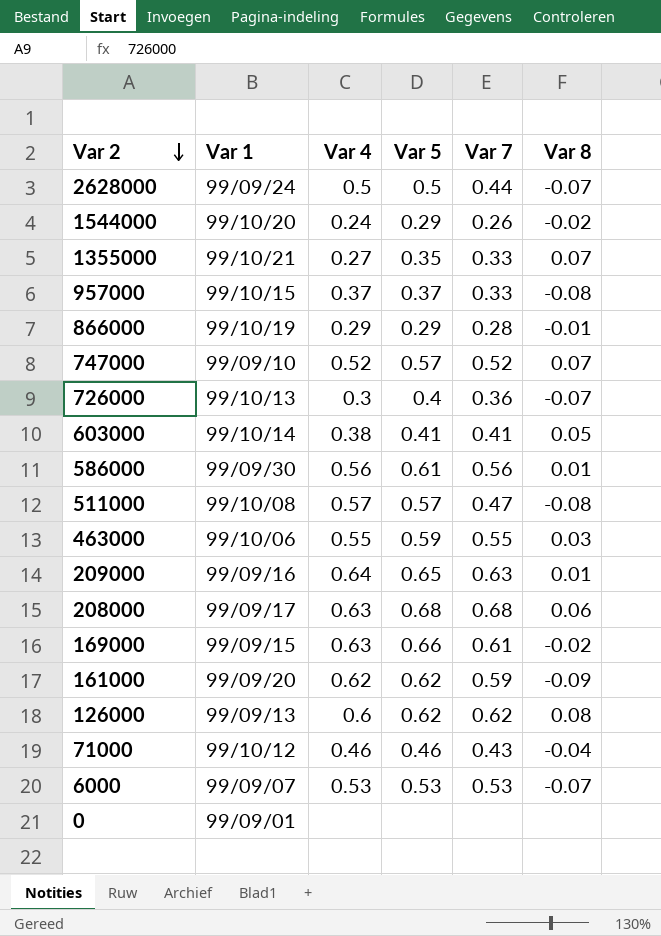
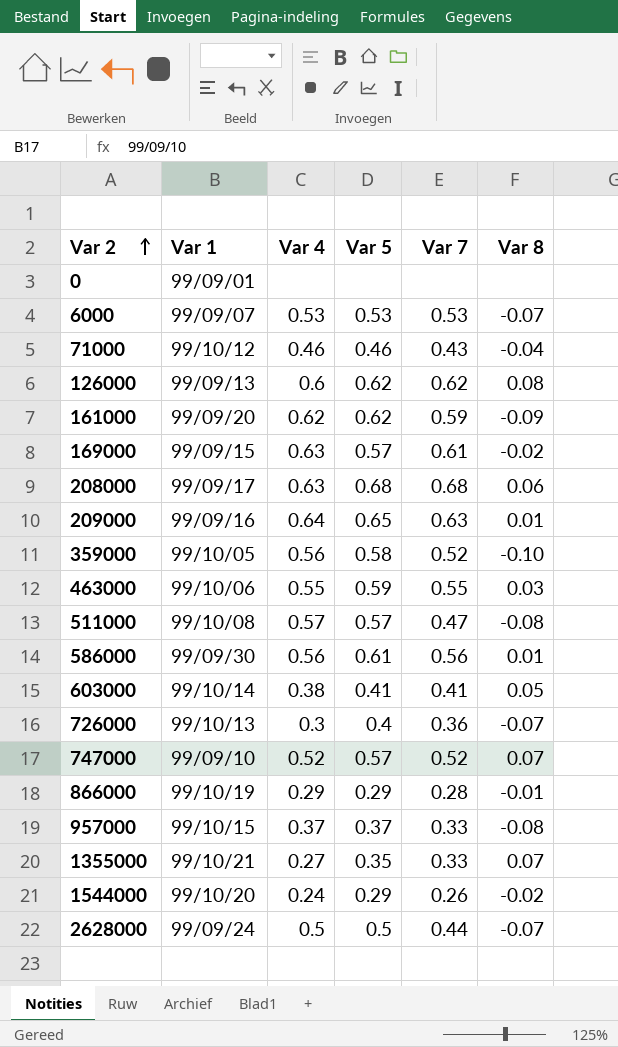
row order: Var 2 descending -> Var 2 ascending
169000 | Var 5: 0.66 -> 0.57
row 359000: none -> 99/10/05 | 0.56 | 0.58 | 0.52 | -0.10

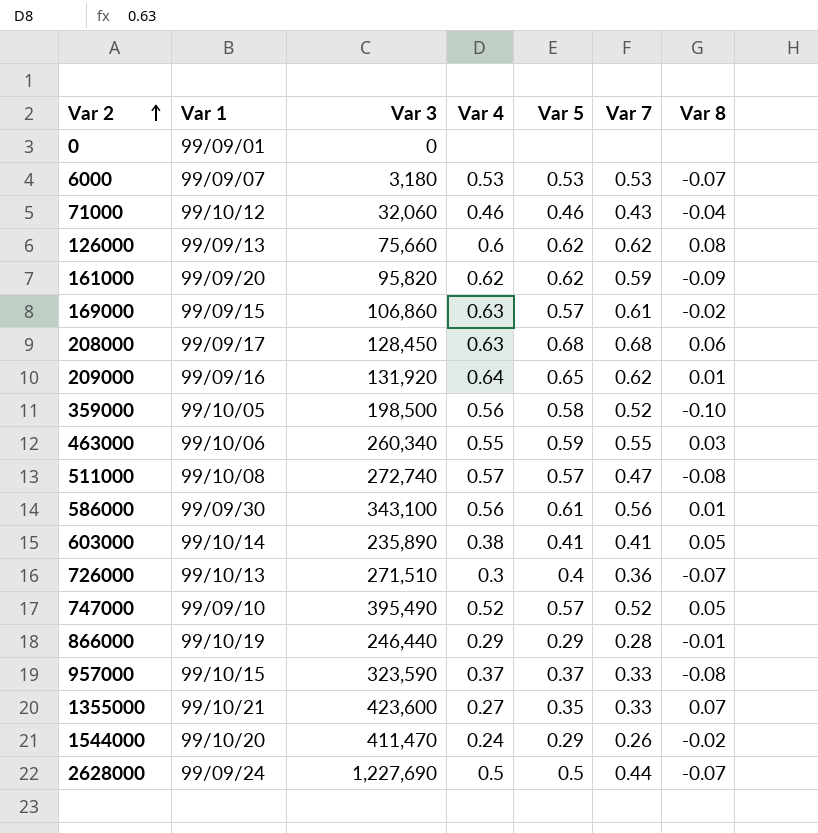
column Var 3 | position: none -> 3
209000 | Var 7: 0.63 -> 0.62
747000 | Var 8: 0.07 -> 0.05

